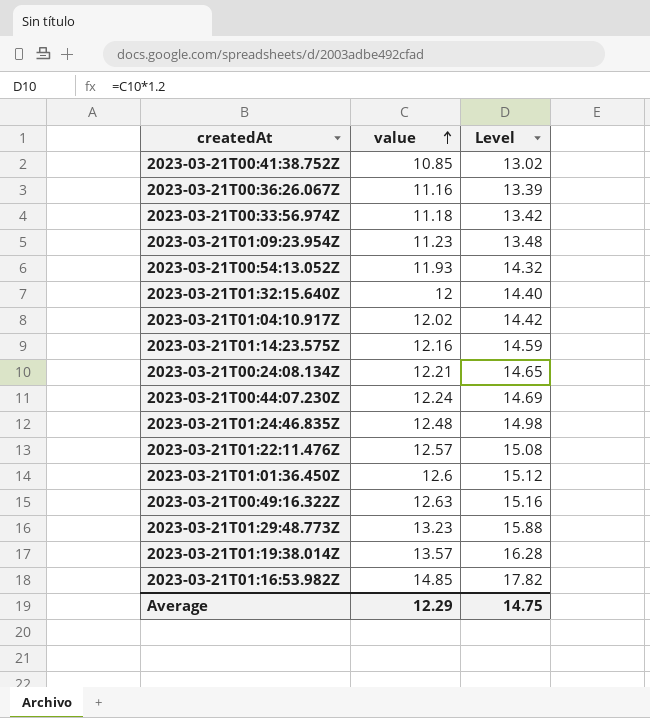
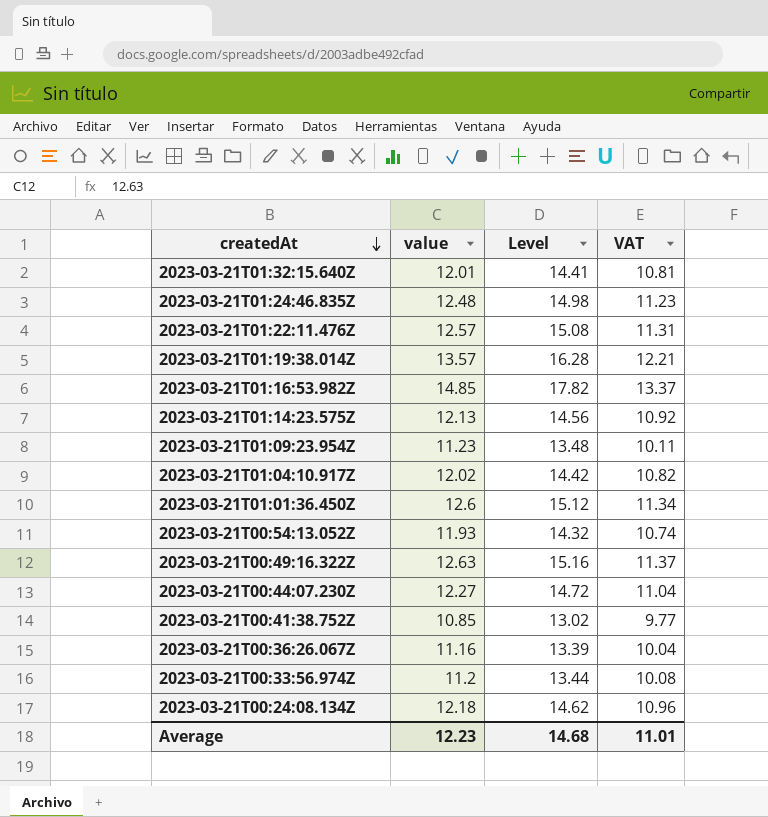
row order: value ascending -> createdAt descending
column VAT | formula: none -> [value] * 0.9
row 2023-03-21T01:29:48.773Z: 13.23 | 15.88 -> none
2023-03-21T01:32:15.640Z | value: 12 -> 12.01
2023-03-21T01:32:15.640Z | Level: 14.40 -> 14.41
2023-03-21T01:14:23.575Z | value: 12.16 -> 12.13
2023-03-21T01:14:23.575Z | Level: 14.59 -> 14.56
2023-03-21T00:44:07.230Z | value: 12.24 -> 12.27
2023-03-21T00:44:07.230Z | Level: 14.69 -> 14.72
2023-03-21T00:33:56.974Z | value: 11.18 -> 11.2
2023-03-21T00:33:56.974Z | Level: 13.42 -> 13.44
2023-03-21T00:24:08.134Z | value: 12.21 -> 12.18
2023-03-21T00:24:08.134Z | Level: 14.65 -> 14.62
Average | value: 12.29 -> 12.23
Average | Level: 14.75 -> 14.68

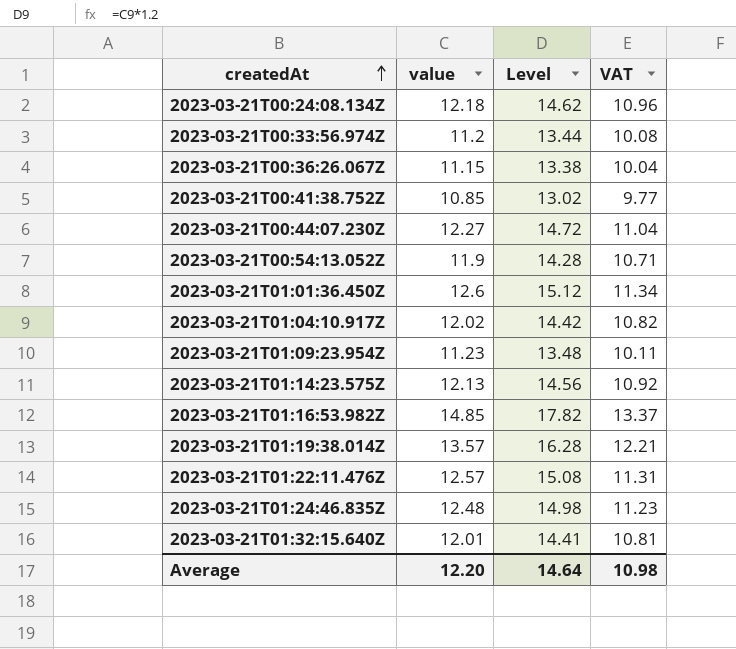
row order: createdAt descending -> createdAt ascending
row 2023-03-21T00:49:16.322Z: 12.63 | 15.16 | 11.37 -> none
2023-03-21T00:36:26.067Z | value: 11.16 -> 11.15
2023-03-21T00:36:26.067Z | Level: 13.39 -> 13.38
2023-03-21T00:54:13.052Z | value: 11.93 -> 11.9
2023-03-21T00:54:13.052Z | Level: 14.32 -> 14.28
2023-03-21T00:54:13.052Z | VAT: 10.74 -> 10.71
Average | value: 12.23 -> 12.20
Average | Level: 14.68 -> 14.64
Average | VAT: 11.01 -> 10.98

